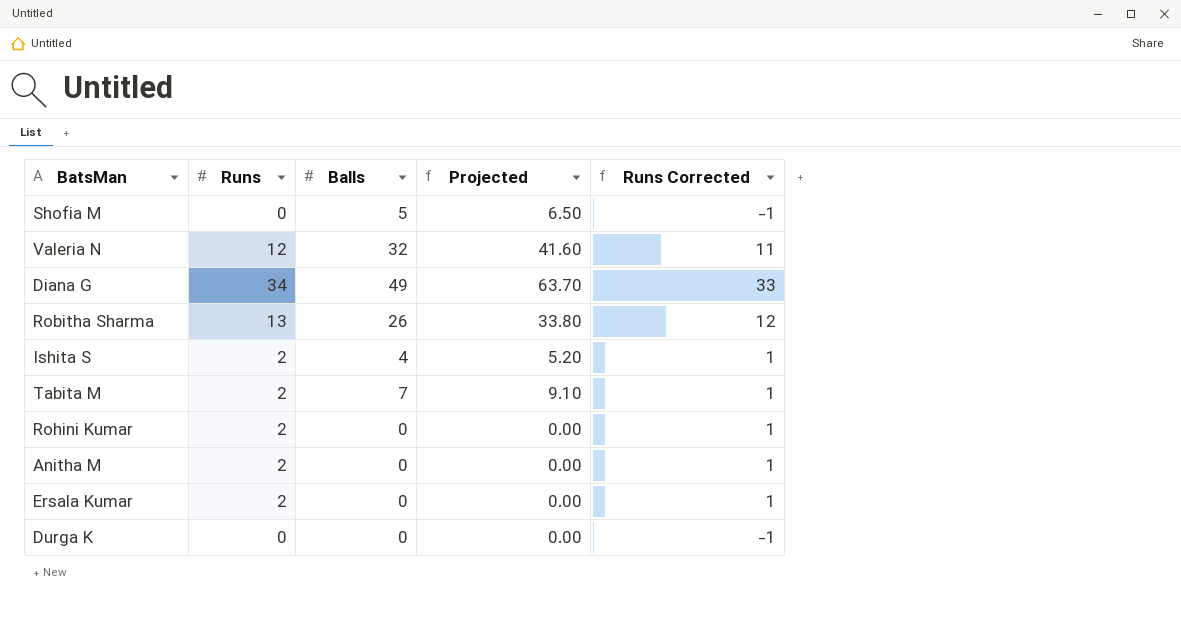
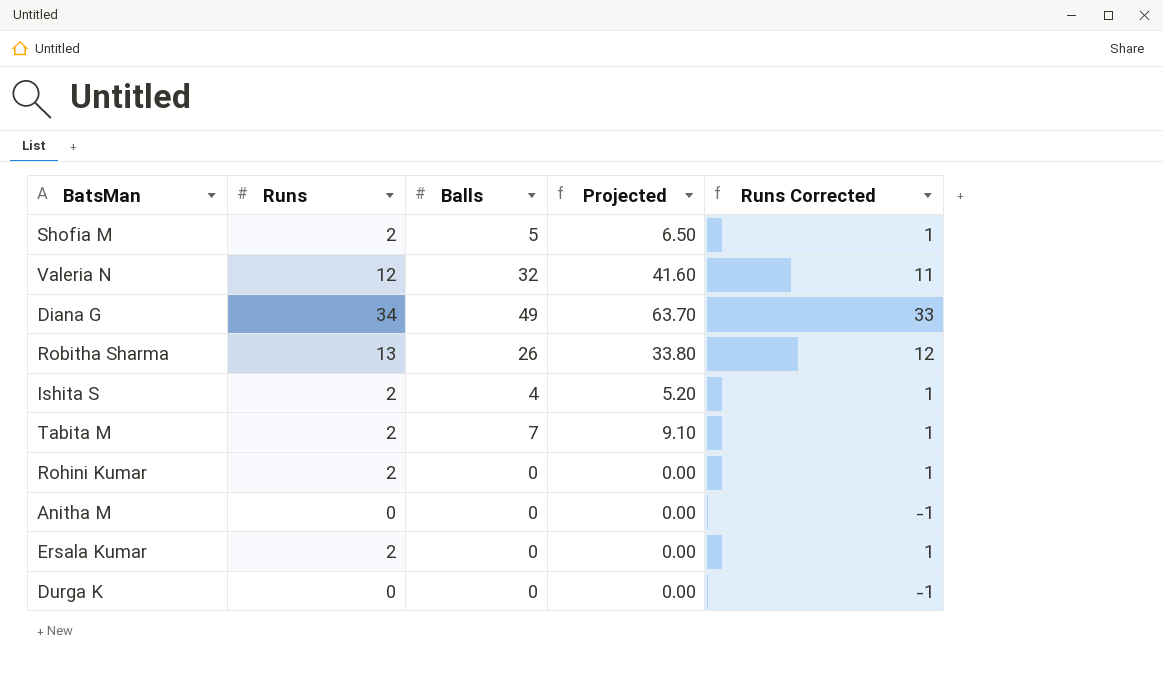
Shofia M | Runs: 0 -> 2
Shofia M | Runs Corrected: -1 -> 1
Anitha M | Runs: 2 -> 0
Anitha M | Runs Corrected: 1 -> -1

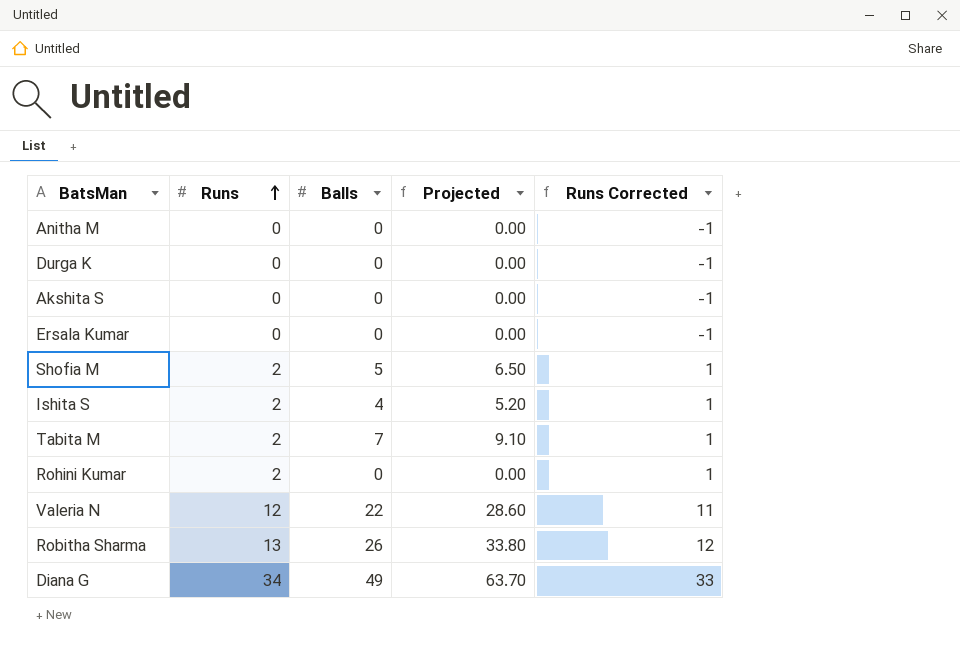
row order: none -> Runs ascending
row Akshita S: none -> 0 | 0 | 0.00 | -1
Ersala Kumar | Runs: 2 -> 0
Ersala Kumar | Runs Corrected: 1 -> -1
Valeria N | Balls: 32 -> 22
Valeria N | Projected: 41.60 -> 28.60

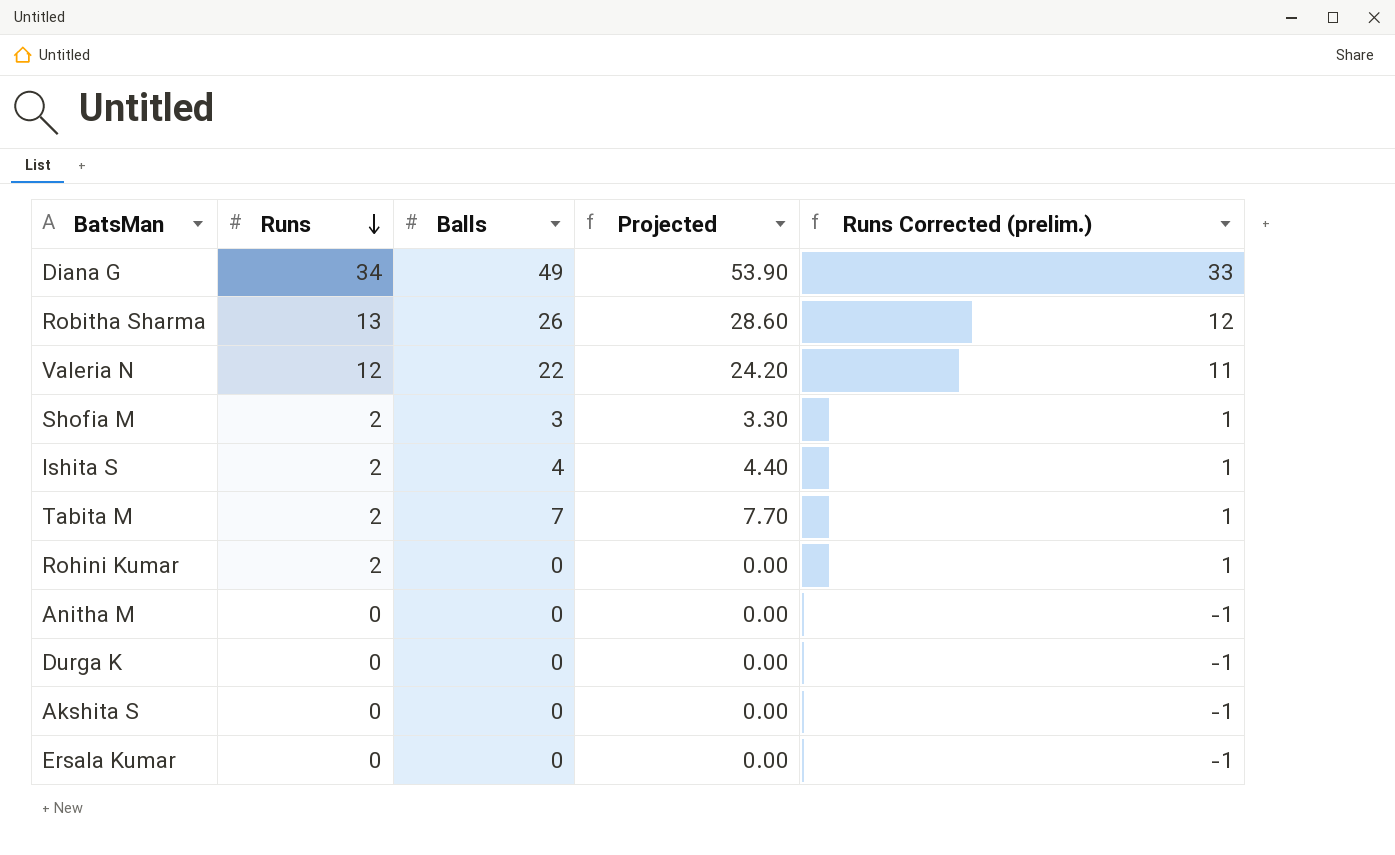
row order: Runs ascending -> Runs descending
column Projected | formula: [Balls] * 1.3 -> [Balls] * 1.1
column name: Runs Corrected -> Runs Corrected (prelim.)
Shofia M | Balls: 5 -> 3

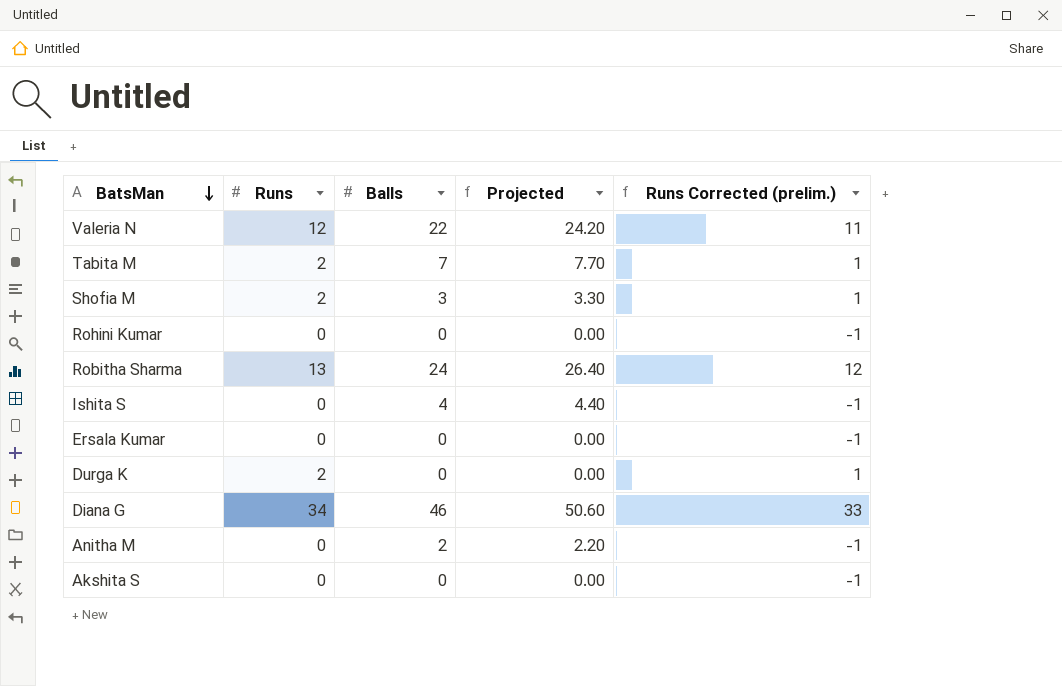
row order: Runs descending -> BatsMan descending
Rohini Kumar | Runs: 2 -> 0
Rohini Kumar | Runs Corrected (prelim.): 1 -> -1
Robitha Sharma | Balls: 26 -> 24
Robitha Sharma | Projected: 28.60 -> 26.40
Ishita S | Runs: 2 -> 0
Ishita S | Runs Corrected (prelim.): 1 -> -1
Durga K | Runs: 0 -> 2
Durga K | Runs Corrected (prelim.): -1 -> 1
Diana G | Balls: 49 -> 46
Diana G | Projected: 53.90 -> 50.60
Anitha M | Balls: 0 -> 2
Anitha M | Projected: 0.00 -> 2.20

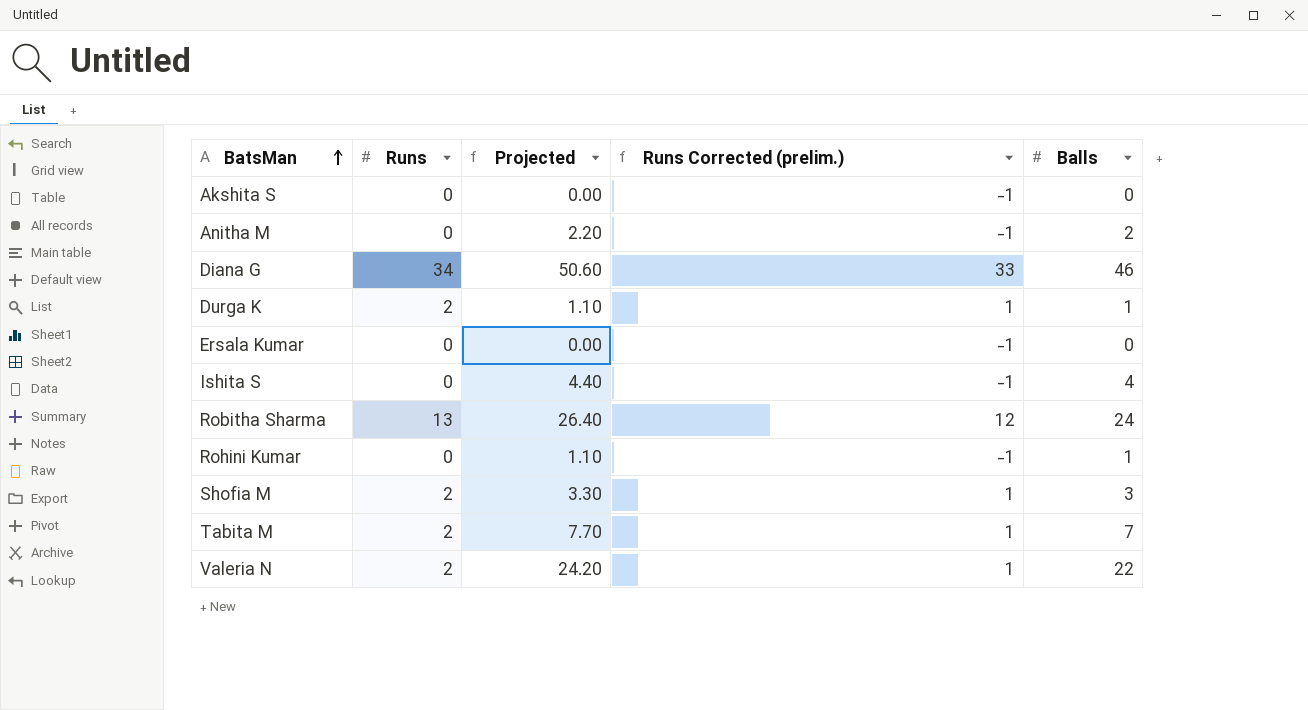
row order: BatsMan descending -> BatsMan ascending
column Balls | position: 3 -> 5
Durga K | Projected: 0.00 -> 1.10
Durga K | Balls: 0 -> 1
Rohini Kumar | Projected: 0.00 -> 1.10
Rohini Kumar | Balls: 0 -> 1
Valeria N | Runs: 12 -> 2
Valeria N | Runs Corrected (prelim.): 11 -> 1

